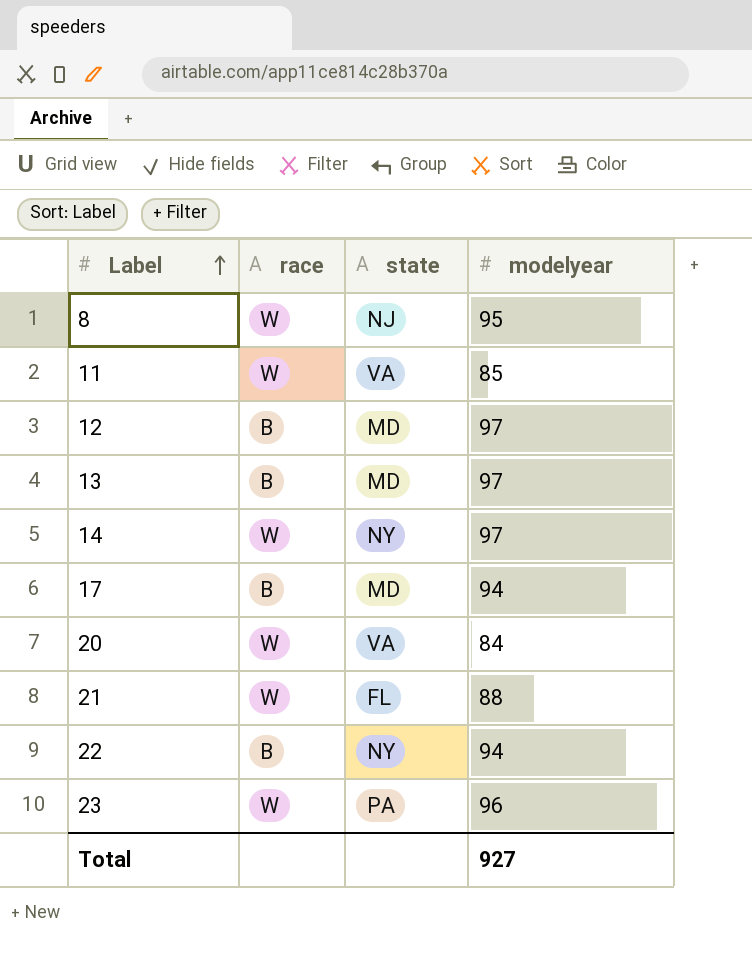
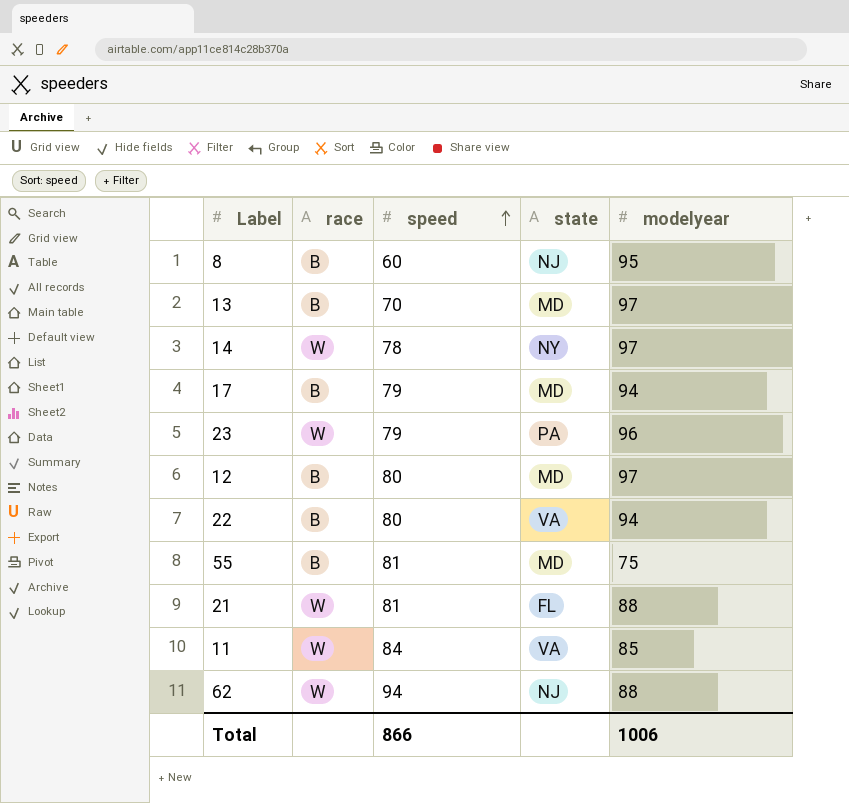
row order: Label ascending -> speed ascending
column speed | position: none -> 3
row 20: W | VA | 84 -> none
8 | race: W -> B
22 | state: NY -> VA
row 55: none -> B | 81 | MD | 75
row 62: none -> W | 94 | NJ | 88
Total | modelyear: 927 -> 1006

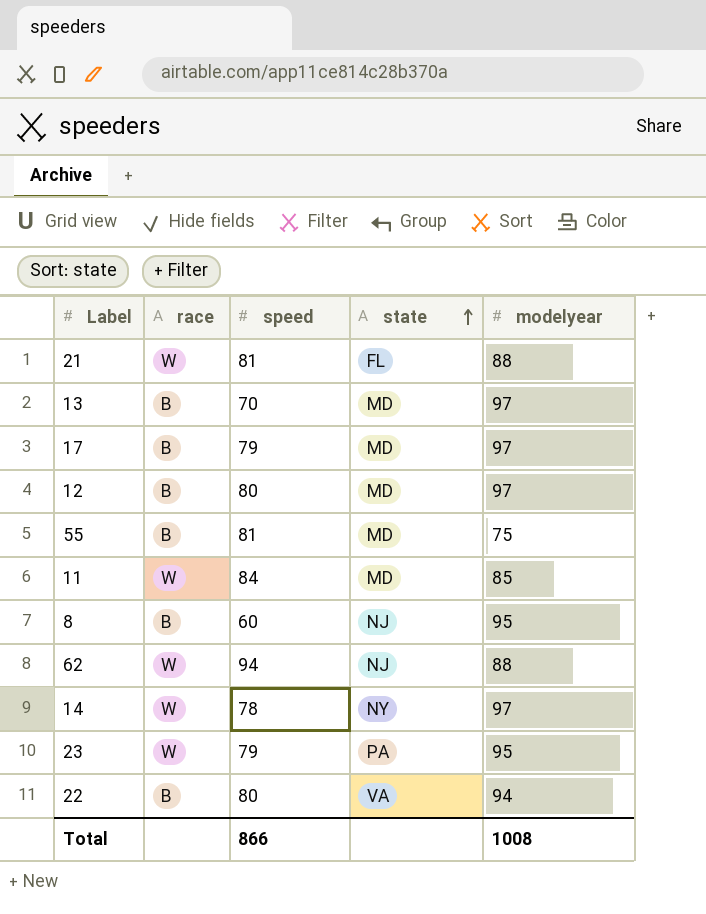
row order: speed ascending -> state ascending
17 | modelyear: 94 -> 97
11 | state: VA -> MD
23 | modelyear: 96 -> 95
Total | modelyear: 1006 -> 1008

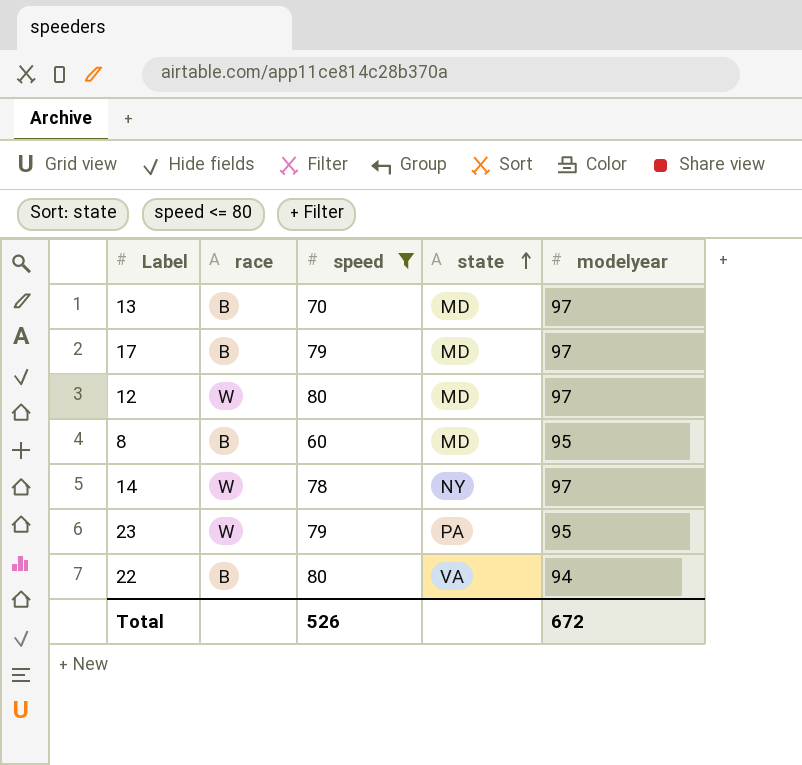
filter: none -> speed <= 80
12 | race: B -> W
8 | state: NJ -> MD
Total | speed: 866 -> 526
Total | modelyear: 1008 -> 672

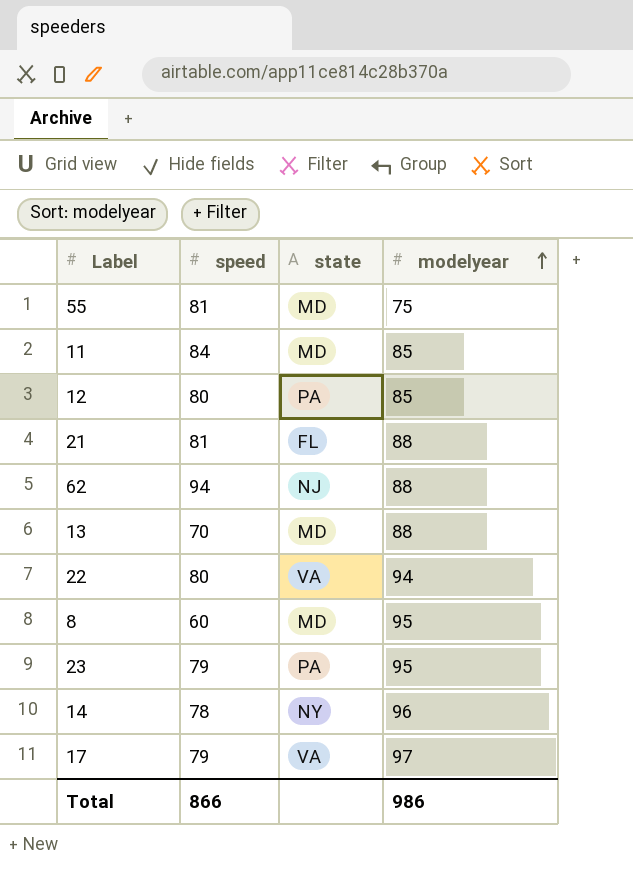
filter: speed <= 80 -> none
row order: state ascending -> modelyear ascending
column race | position: 2 -> none
12 | state: MD -> PA
12 | modelyear: 97 -> 85
13 | modelyear: 97 -> 88
14 | modelyear: 97 -> 96
17 | state: MD -> VA
Total | speed: 526 -> 866
Total | modelyear: 672 -> 986

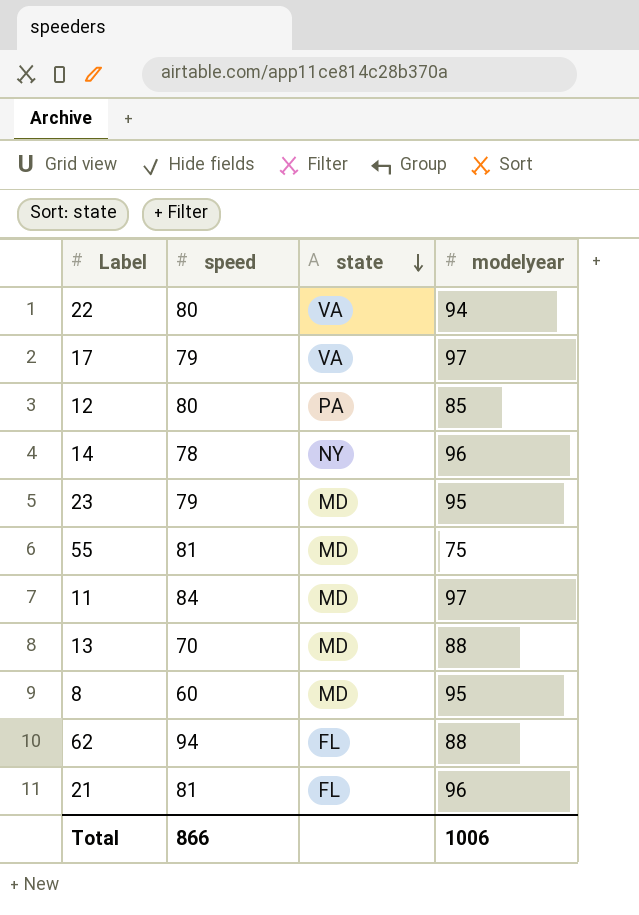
row order: modelyear ascending -> state descending
23 | state: PA -> MD
11 | modelyear: 85 -> 97
62 | state: NJ -> FL
21 | modelyear: 88 -> 96
Total | modelyear: 986 -> 1006

